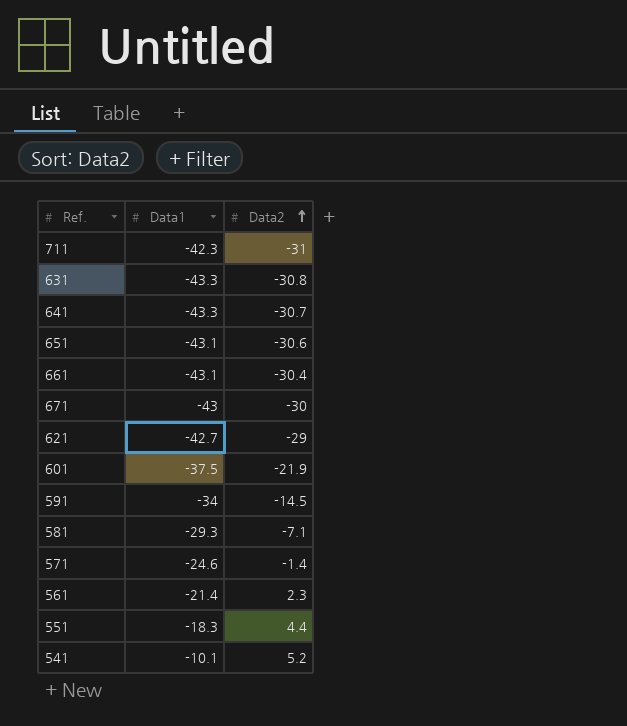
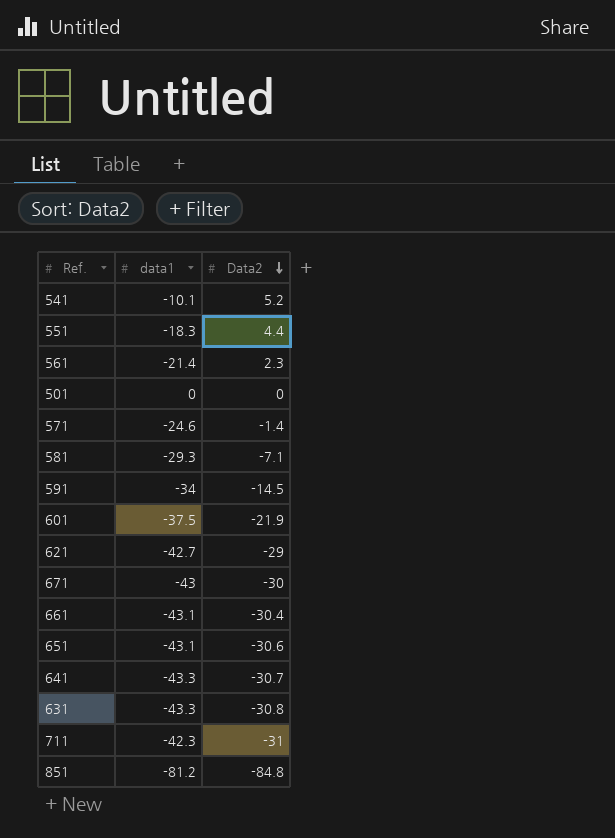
row order: Data2 ascending -> Data2 descending
column name: Data1 -> data1
row 501: none -> 0 | 0
row 851: none -> -81.2 | -84.8

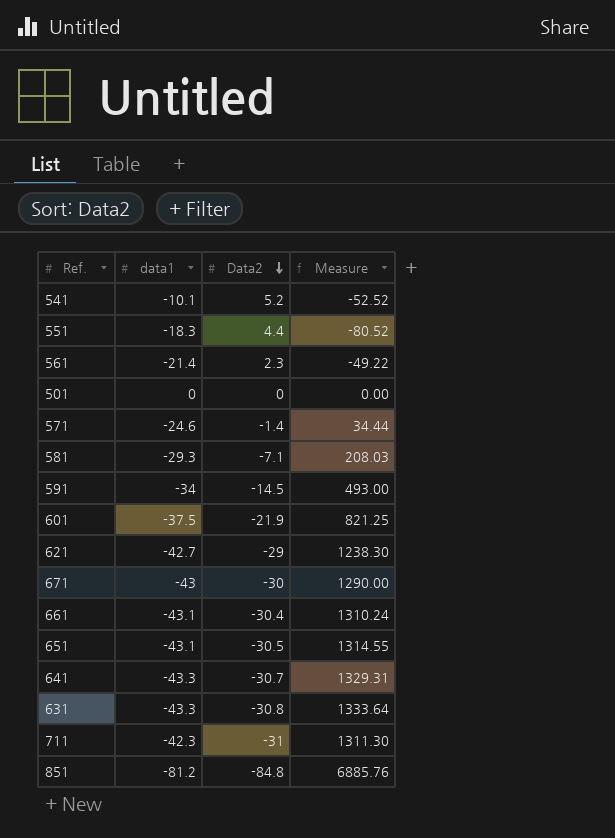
column Measure | formula: none -> [data1] * [Data2]
651 | Data2: -30.6 -> -30.5

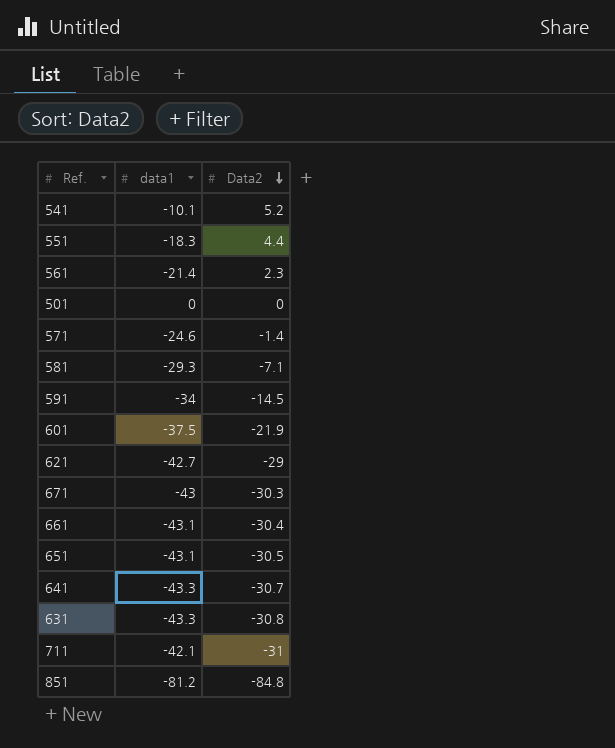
column Measure | formula: [data1] * [Data2] -> none
671 | Data2: -30 -> -30.3
711 | data1: -42.3 -> -42.1

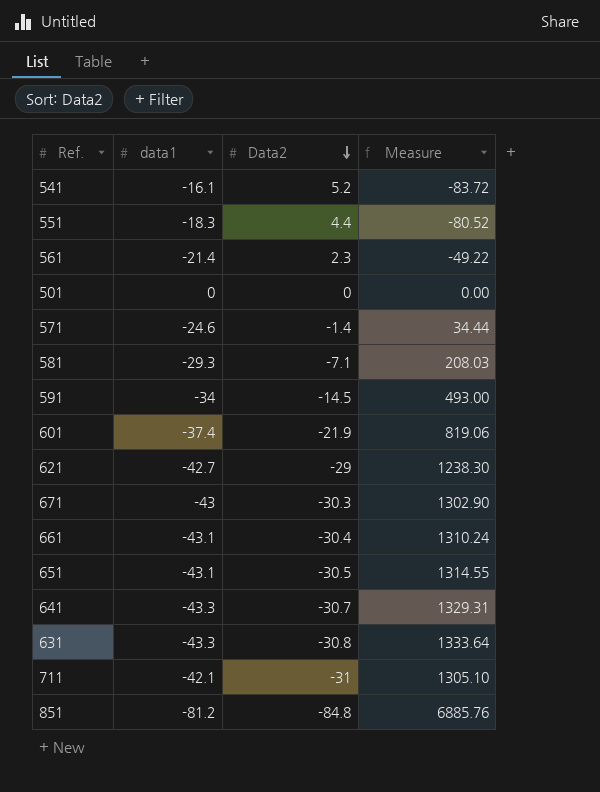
column Measure | formula: none -> [data1] * [Data2]
541 | data1: -10.1 -> -16.1
601 | data1: -37.5 -> -37.4

